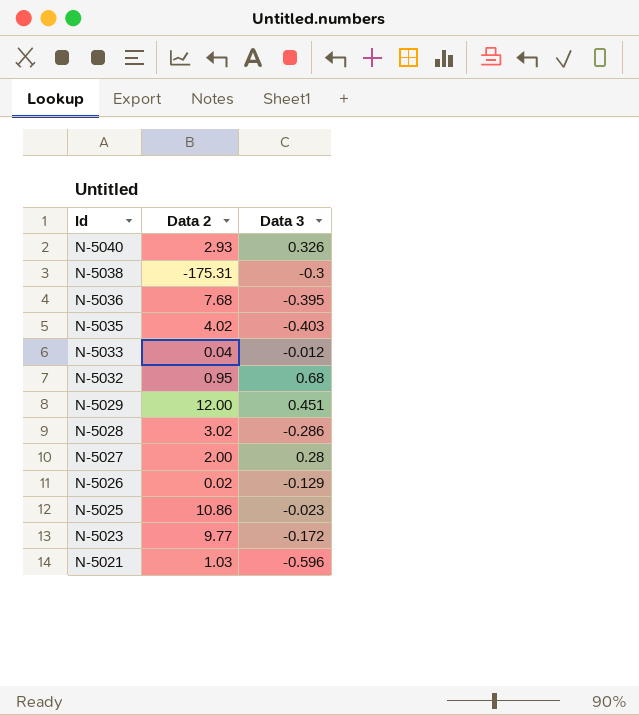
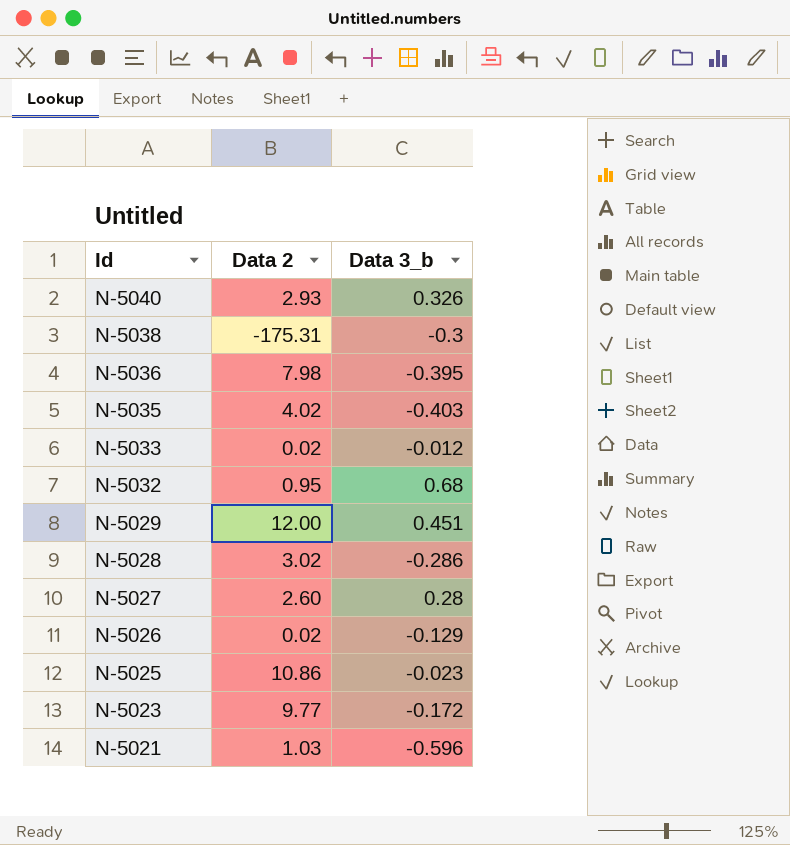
column name: Data 3 -> Data 3_b
N-5036 | Data 2: 7.68 -> 7.98
N-5033 | Data 2: 0.04 -> 0.02
N-5027 | Data 2: 2.00 -> 2.60

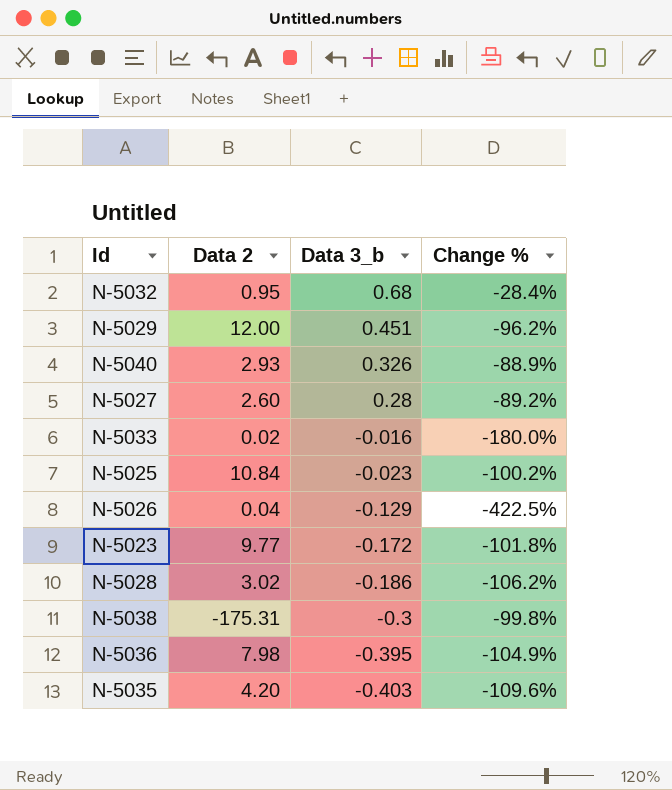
row order: Id descending -> Data 3_b descending
column Change % | formula: none -> ([Data 3_b] - [Data 2]) / [Data 2]
row N-5021: 1.03 | -0.596 -> none
N-5033 | Data 3_b: -0.012 -> -0.016
N-5025 | Data 2: 10.86 -> 10.84
N-5026 | Data 2: 0.02 -> 0.04
N-5028 | Data 3_b: -0.286 -> -0.186
N-5035 | Data 2: 4.02 -> 4.20

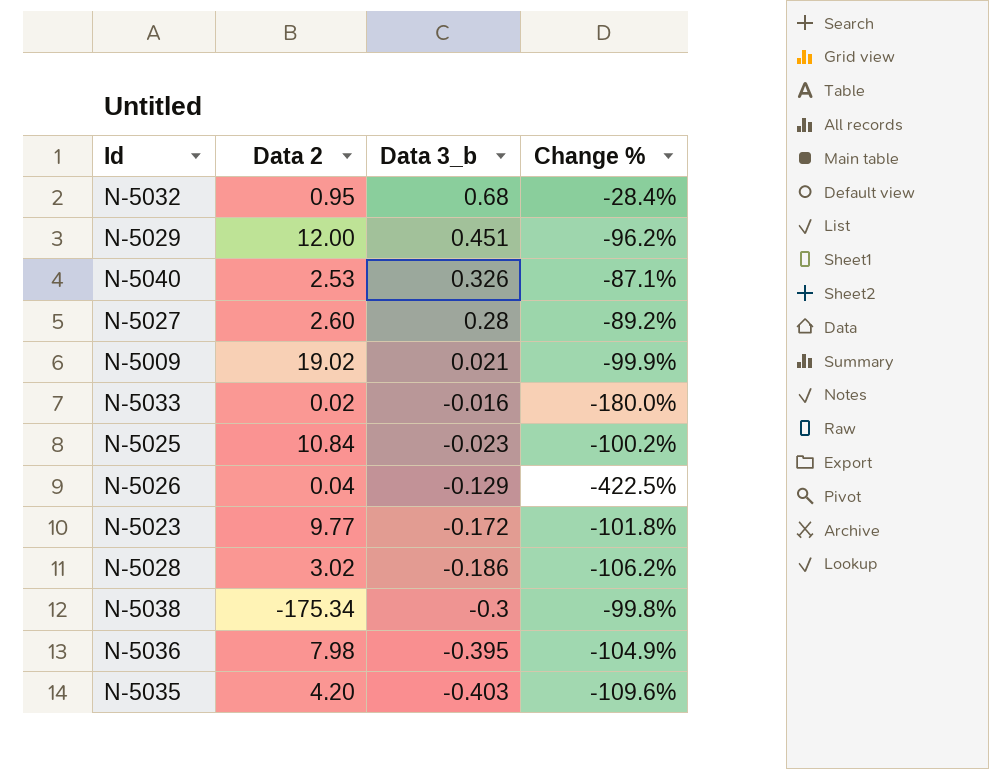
N-5040 | Data 2: 2.93 -> 2.53
N-5040 | Change %: -88.9% -> -87.1%
row N-5009: none -> 19.02 | 0.021 | -99.9%
N-5038 | Data 2: -175.31 -> -175.34

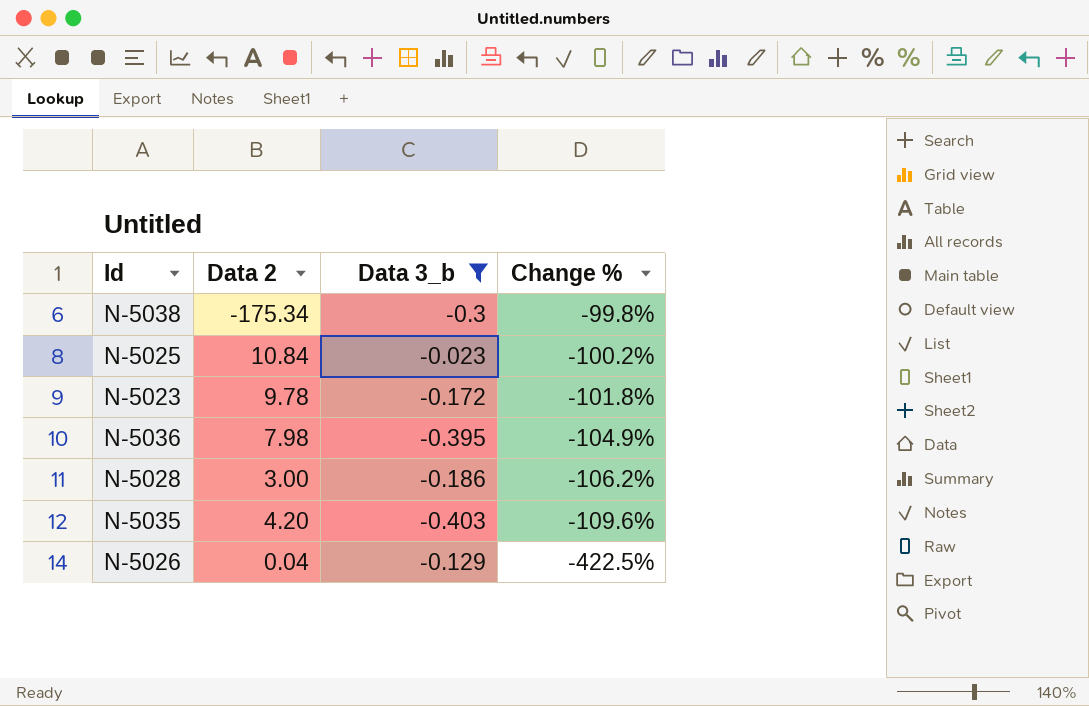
filter: none -> Data 3_b <= -0.023
row order: Data 3_b descending -> Change % descending
N-5023 | Data 2: 9.77 -> 9.78
N-5028 | Data 2: 3.02 -> 3.00

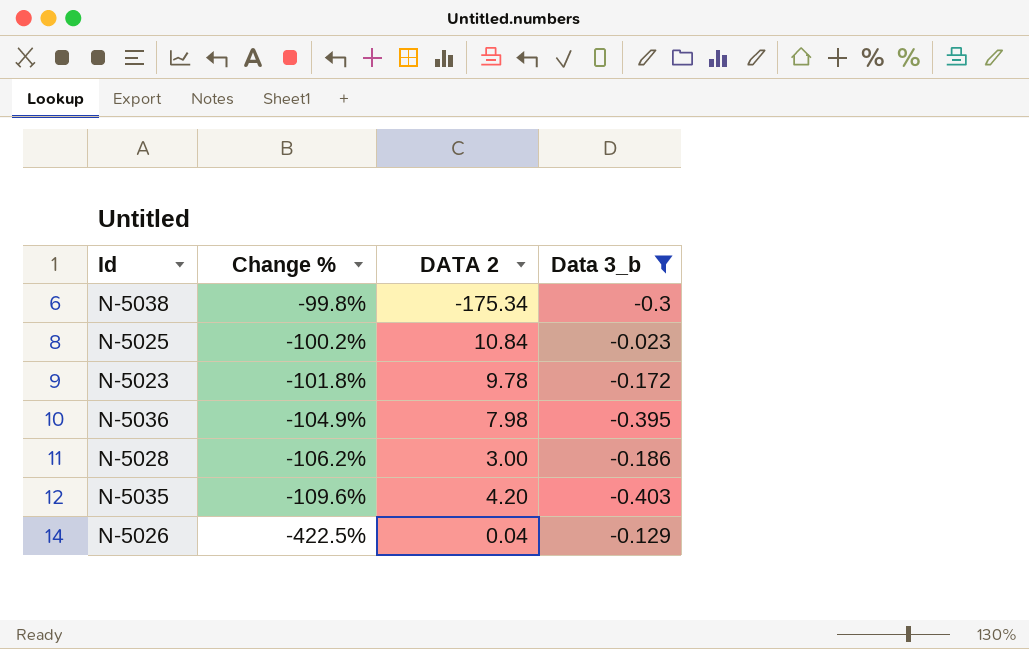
column Change % | position: 4 -> 2
column name: Data 2 -> DATA 2

